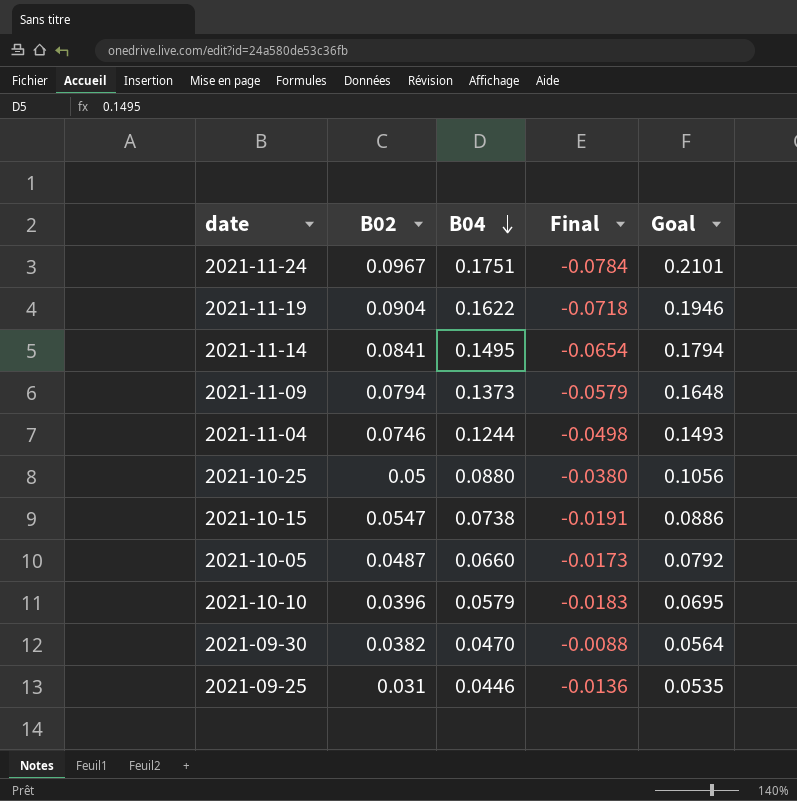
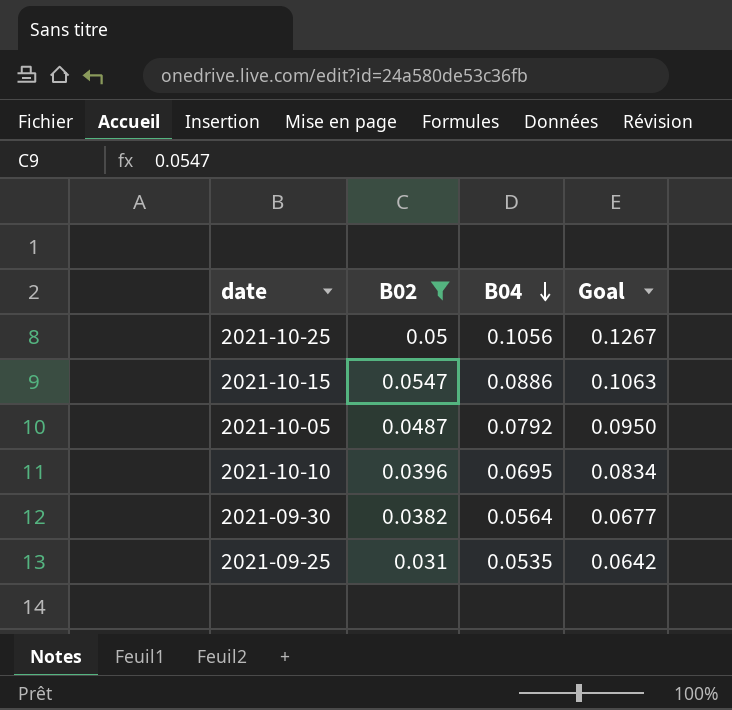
filter: none -> B02 <= 0.0547
column Final | formula: [B02] - [B04] -> none
2021-10-25 | B04: 0.0880 -> 0.1056
2021-10-25 | Goal: 0.1056 -> 0.1267
2021-10-15 | B04: 0.0738 -> 0.0886
2021-10-15 | Goal: 0.0886 -> 0.1063
2021-10-05 | B04: 0.0660 -> 0.0792
2021-10-05 | Goal: 0.0792 -> 0.0950
2021-10-10 | B04: 0.0579 -> 0.0695
2021-10-10 | Goal: 0.0695 -> 0.0834
2021-09-30 | B04: 0.0470 -> 0.0564
2021-09-30 | Goal: 0.0564 -> 0.0677
2021-09-25 | B04: 0.0446 -> 0.0535
2021-09-25 | Goal: 0.0535 -> 0.0642

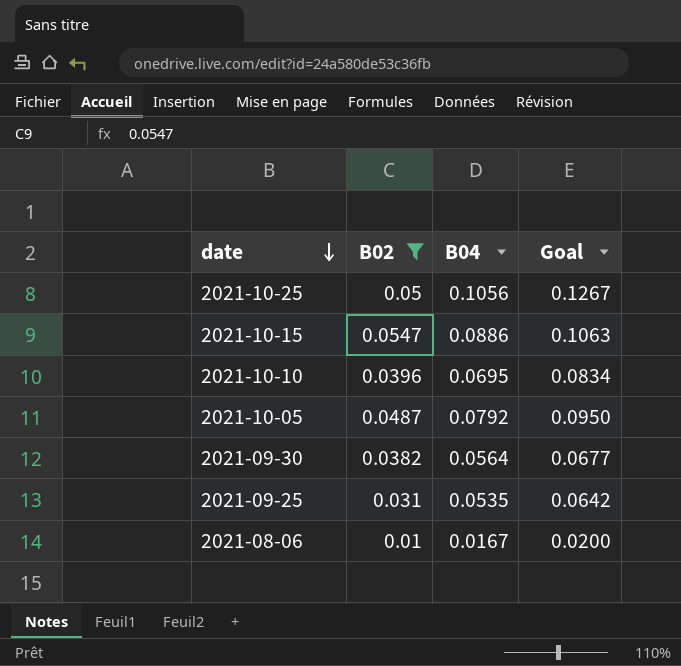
row order: B04 descending -> date descending
row 2021-08-06: none -> 0.01 | 0.0167 | 0.0200

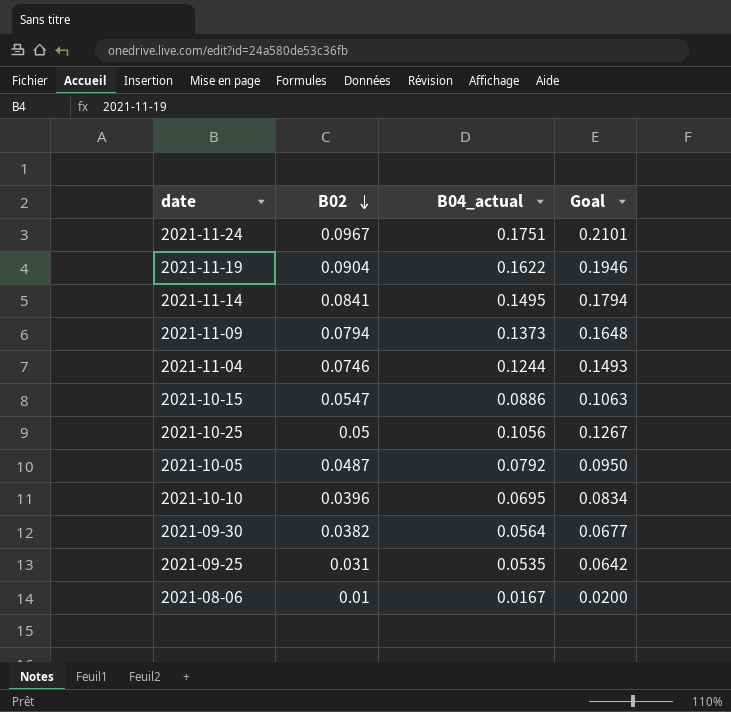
filter: B02 <= 0.0547 -> none
row order: date descending -> B02 descending
column name: B04 -> B04_actual

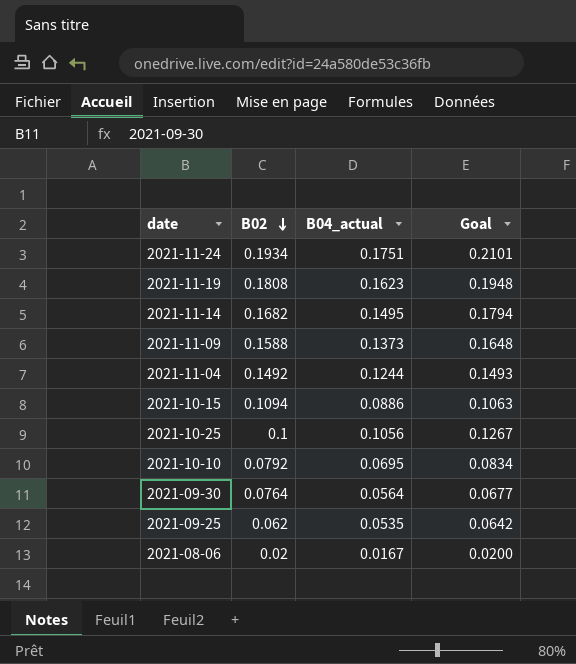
row 2021-10-05: 0.0487 | 0.0792 | 0.0950 -> none
2021-11-24 | B02: 0.0967 -> 0.1934
2021-11-19 | B02: 0.0904 -> 0.1808
2021-11-19 | B04_actual: 0.1622 -> 0.1623
2021-11-19 | Goal: 0.1946 -> 0.1948
2021-11-14 | B02: 0.0841 -> 0.1682
2021-11-09 | B02: 0.0794 -> 0.1588
2021-11-04 | B02: 0.0746 -> 0.1492
2021-10-15 | B02: 0.0547 -> 0.1094
2021-10-25 | B02: 0.05 -> 0.1
2021-10-10 | B02: 0.0396 -> 0.0792
2021-09-30 | B02: 0.0382 -> 0.0764
2021-09-25 | B02: 0.031 -> 0.062
2021-08-06 | B02: 0.01 -> 0.02

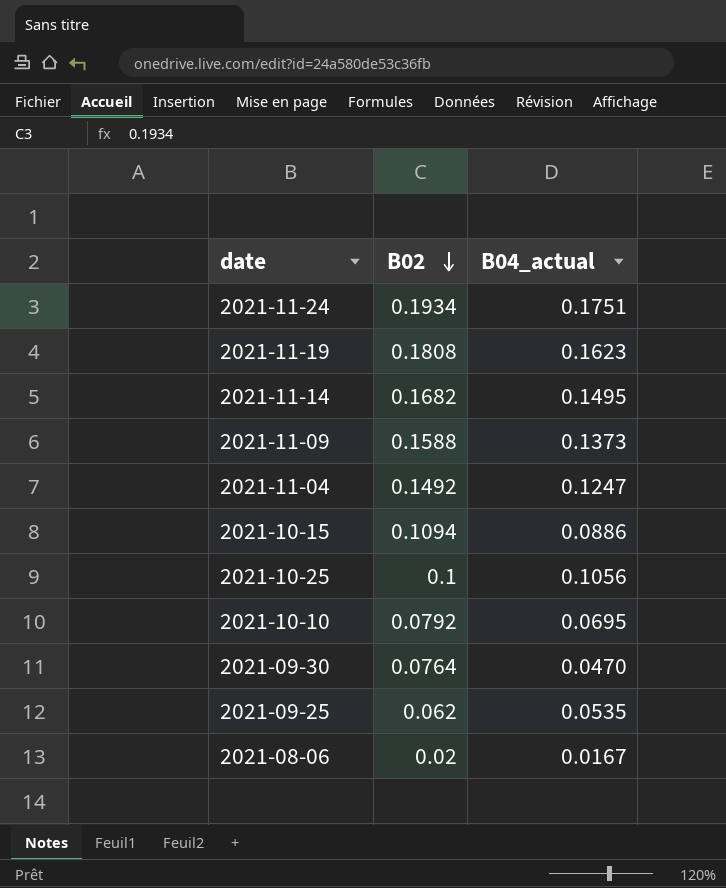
column Goal | formula: [B04_actual] * 1.2 -> none
2021-11-04 | B04_actual: 0.1244 -> 0.1247
2021-09-30 | B04_actual: 0.0564 -> 0.0470

